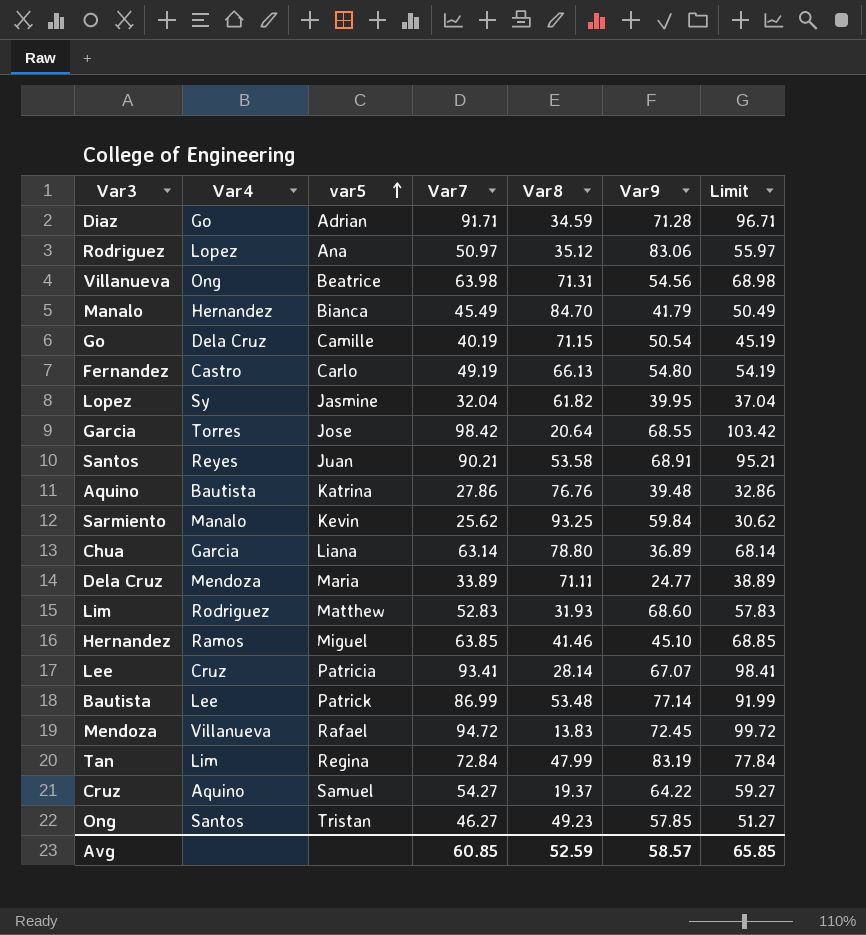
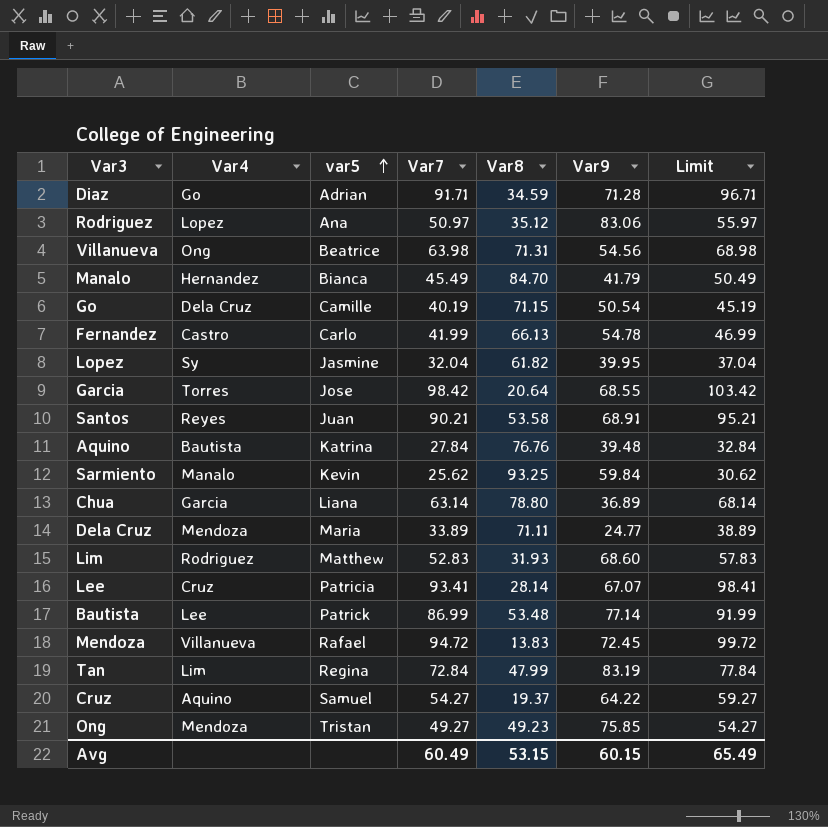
row Hernandez: Ramos | Miguel | 63.85 | 41.46 | 45.10 | 68.85 -> none
Fernandez | Var7: 49.19 -> 41.99
Fernandez | Var9: 54.80 -> 54.78
Fernandez | Limit: 54.19 -> 46.99
Aquino | Var7: 27.86 -> 27.84
Aquino | Limit: 32.86 -> 32.84
Ong | Var4: Santos -> Mendoza
Ong | Var7: 46.27 -> 49.27
Ong | Var9: 57.85 -> 75.85
Ong | Limit: 51.27 -> 54.27
Avg | Var7: 60.85 -> 60.49
Avg | Var8: 52.59 -> 53.15
Avg | Var9: 58.57 -> 60.15
Avg | Limit: 65.85 -> 65.49

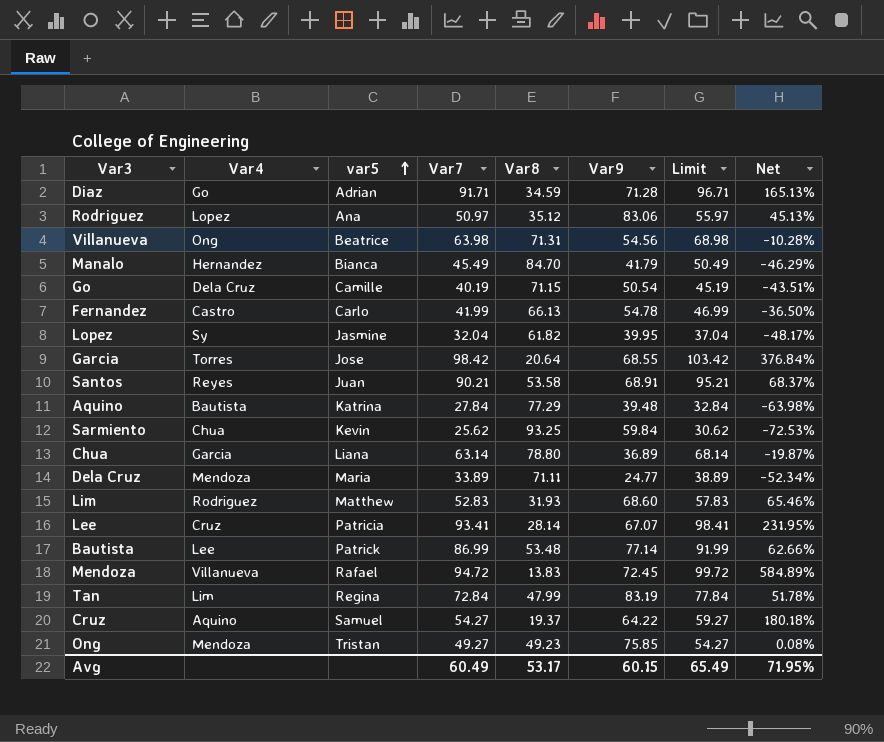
column Net | formula: none -> ([Var7] - [Var8]) / [Var8]
Aquino | Var8: 76.76 -> 77.29
Sarmiento | Var4: Manalo -> Chua
Avg | Var8: 53.15 -> 53.17

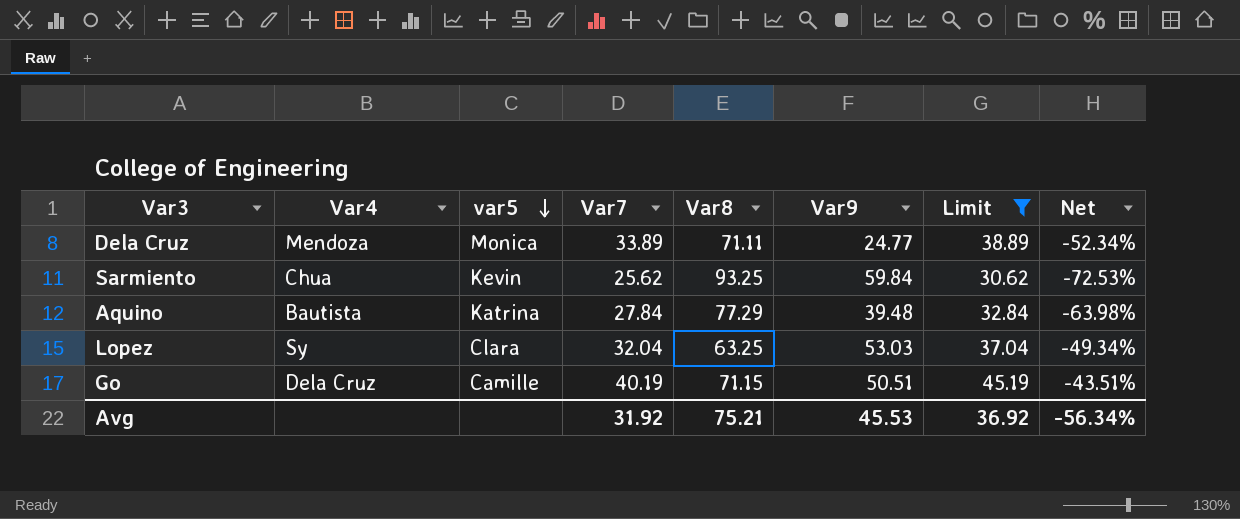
filter: none -> Limit <= 45.19
row order: var5 ascending -> var5 descending
Dela Cruz | var5: Maria -> Monica
Lopez | var5: Jasmine -> Clara
Lopez | Var8: 61.82 -> 63.25
Lopez | Var9: 39.95 -> 53.03
Lopez | Net: -48.17% -> -49.34%
Go | Var9: 50.54 -> 50.51
Avg | Var7: 60.49 -> 31.92
Avg | Var8: 53.17 -> 75.21
Avg | Var9: 60.15 -> 45.53
Avg | Limit: 65.49 -> 36.92
Avg | Net: 71.95% -> -56.34%

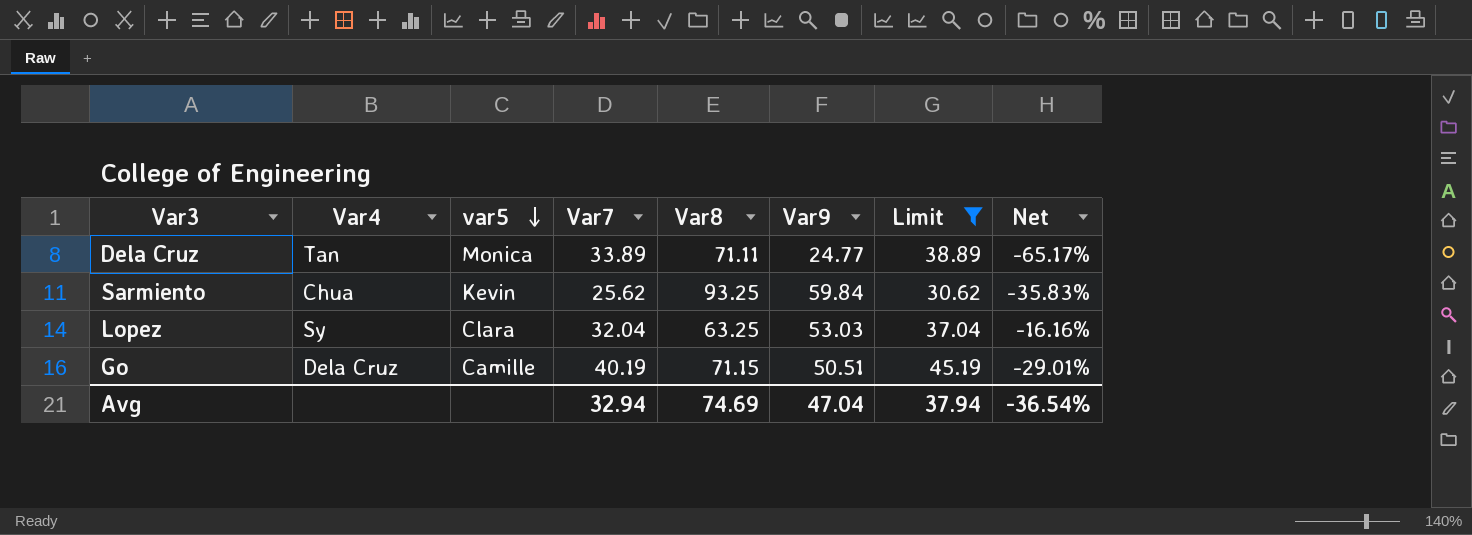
column Net | formula: ([Var7] - [Var8]) / [Var8] -> ([Var9] - [Var8]) / [Var8]
row Aquino: Bautista | Katrina | 27.84 | 77.29 | 39.48 | 32.84 | -63.98% -> none
Dela Cruz | Var4: Mendoza -> Tan
Avg | Var7: 31.92 -> 32.94
Avg | Var8: 75.21 -> 74.69
Avg | Var9: 45.53 -> 47.04
Avg | Limit: 36.92 -> 37.94
Avg | Net: -56.34% -> -36.54%

